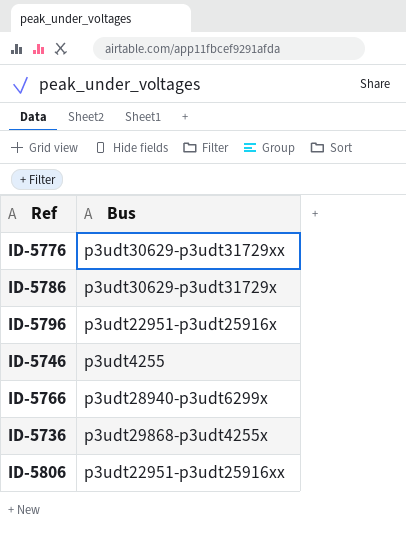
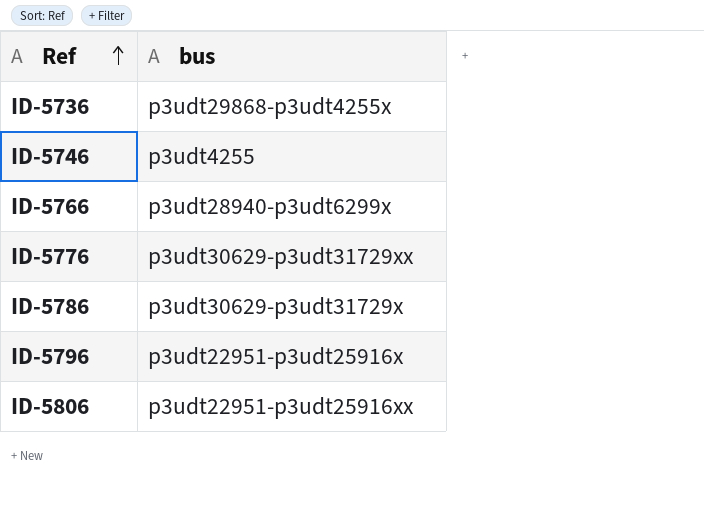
row order: none -> Ref ascending
column name: Bus -> bus

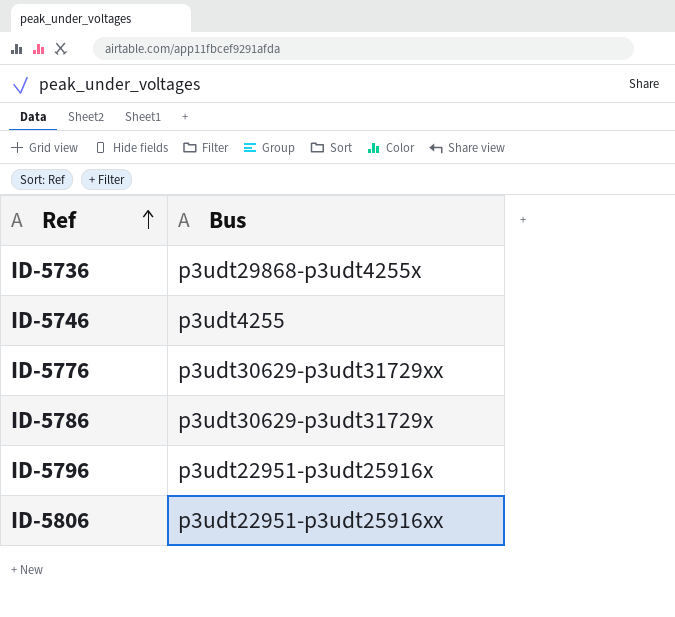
column name: bus -> Bus
row ID-5766: p3udt28940-p3udt6299x -> none

